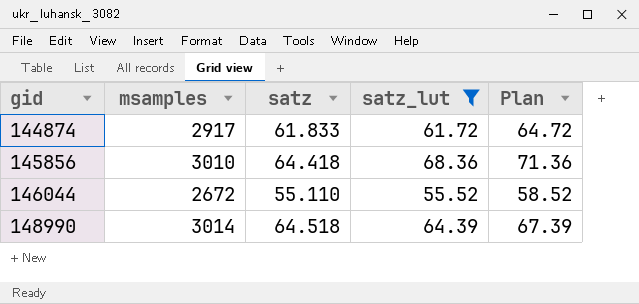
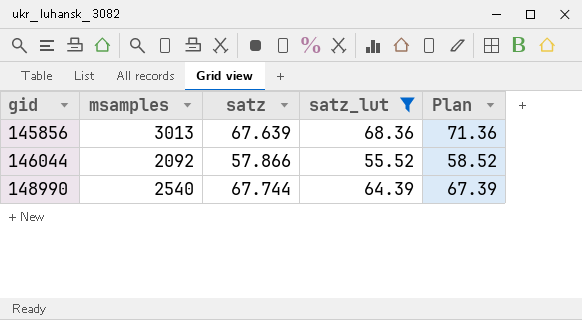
row 144874: 2917 | 61.833 | 61.72 | 64.72 -> none
145856 | msamples: 3010 -> 3013
145856 | satz: 64.418 -> 67.639
146044 | msamples: 2672 -> 2092
146044 | satz: 55.110 -> 57.866
148990 | msamples: 3014 -> 2540
148990 | satz: 64.518 -> 67.744

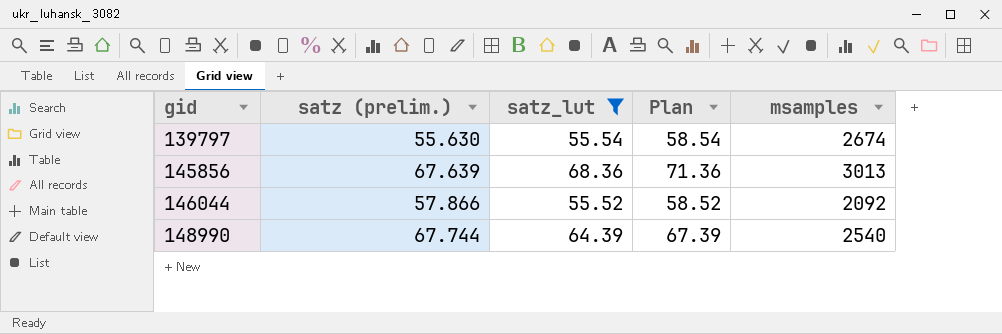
column name: satz -> satz (prelim.)
column msamples | position: 2 -> 5
row 139797: none -> 55.630 | 55.54 | 58.54 | 2674

